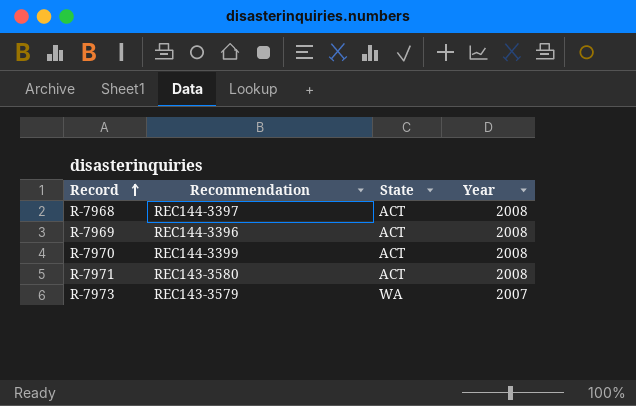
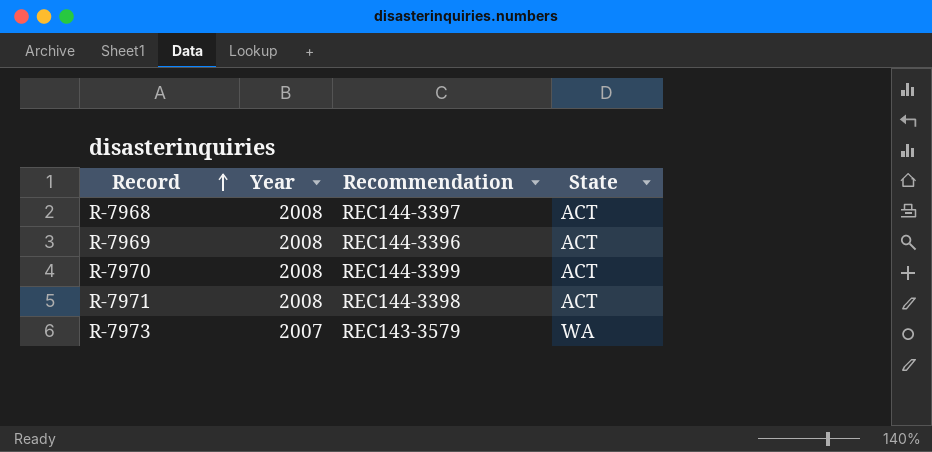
column Year | position: 4 -> 2
R-7971 | Recommendation: REC143-3580 -> REC144-3398

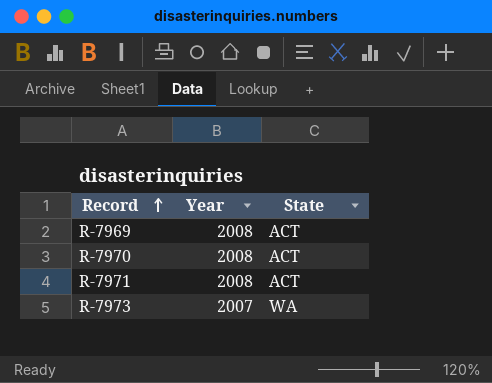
column Recommendation | position: 3 -> none
row R-7968: 2008 | REC144-3397 | ACT -> none

